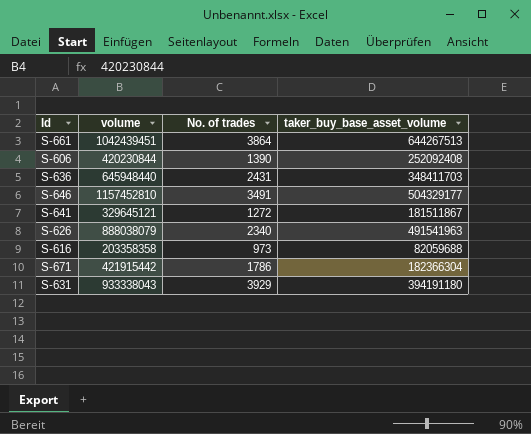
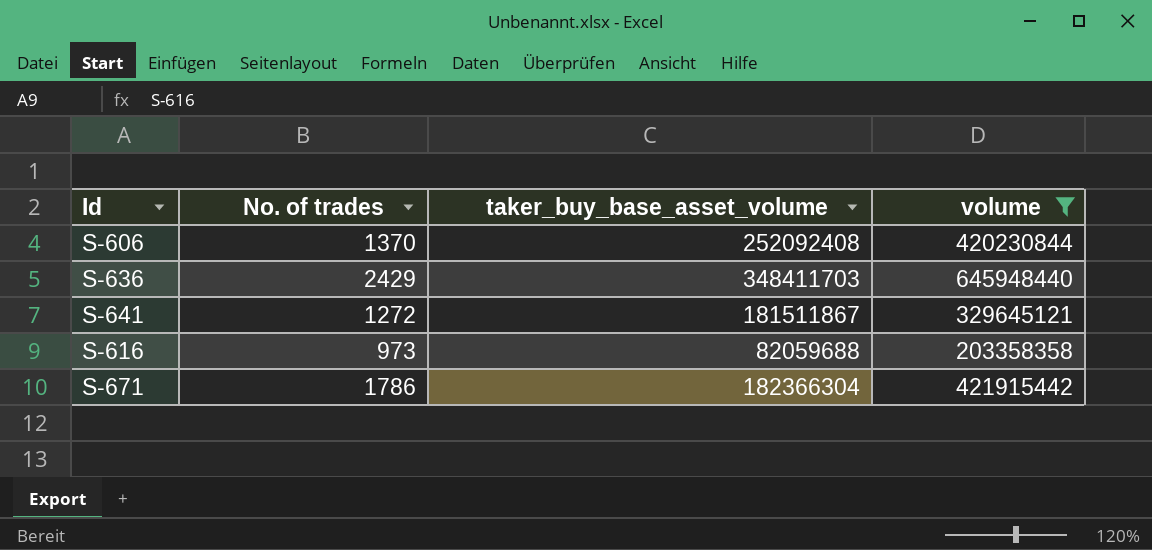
filter: none -> volume <= 645948440
column volume | position: 2 -> 4
S-606 | No. of trades: 1390 -> 1370
S-636 | No. of trades: 2431 -> 2429

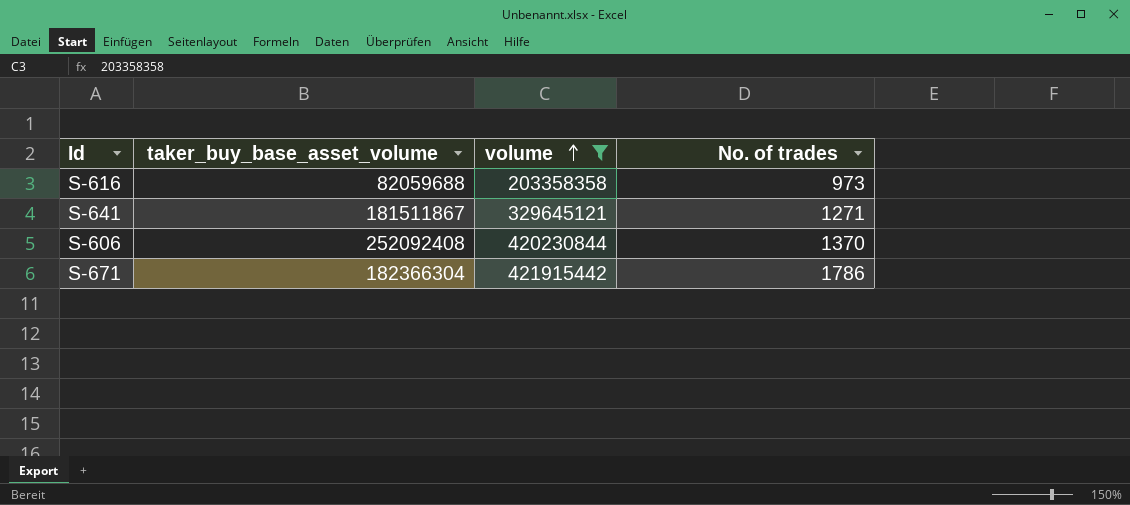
row order: none -> volume ascending
column No. of trades | position: 2 -> 4
row S-636: 2429 | 348411703 | 645948440 -> none
S-641 | No. of trades: 1272 -> 1271

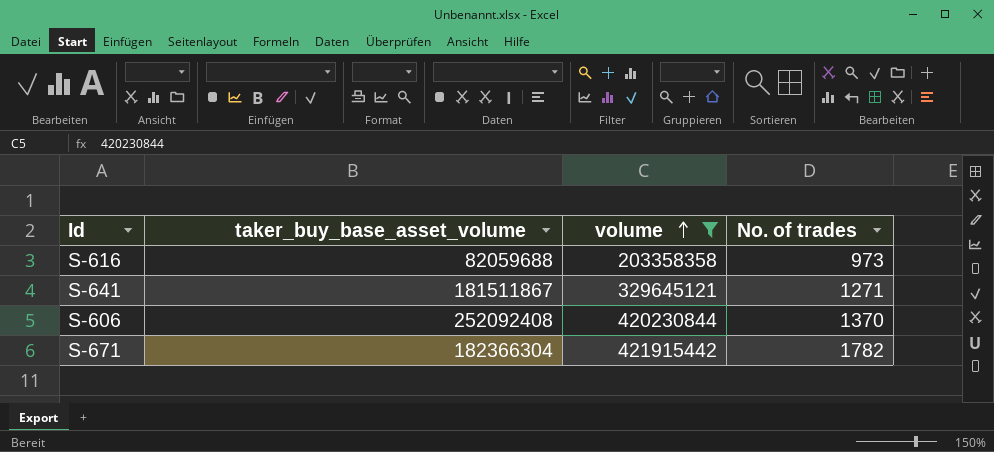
S-671 | No. of trades: 1786 -> 1782

